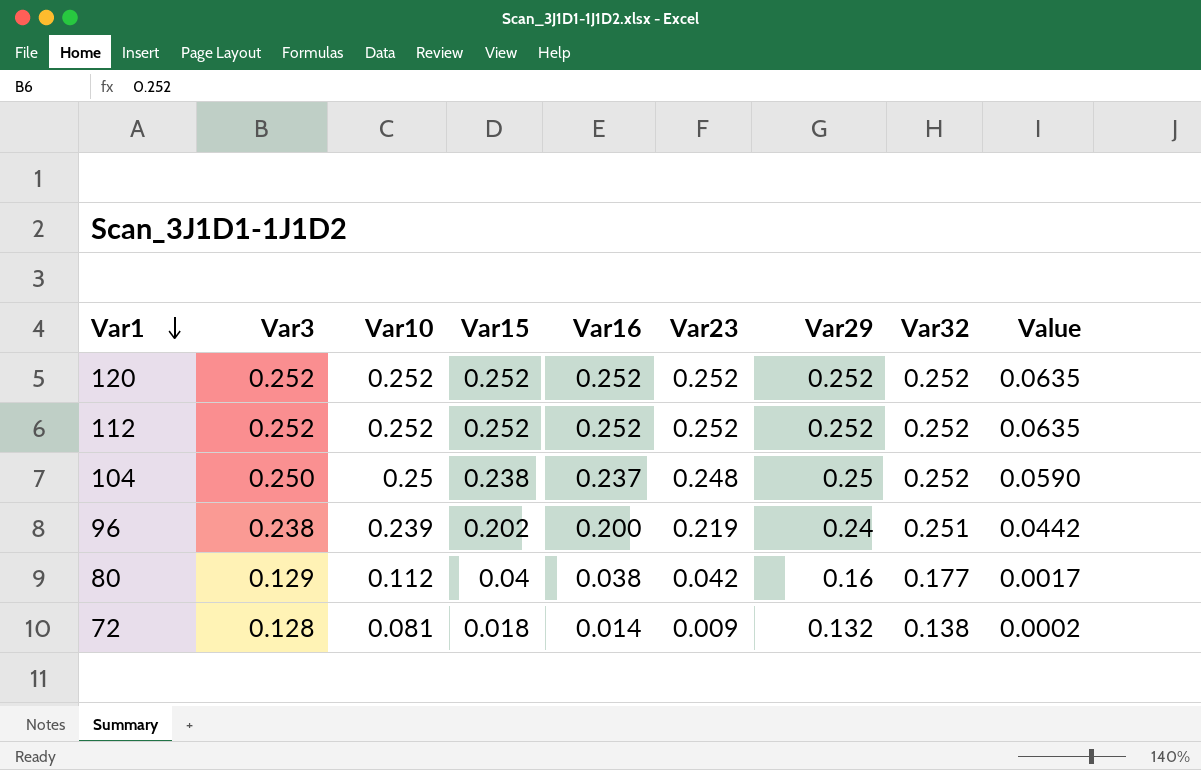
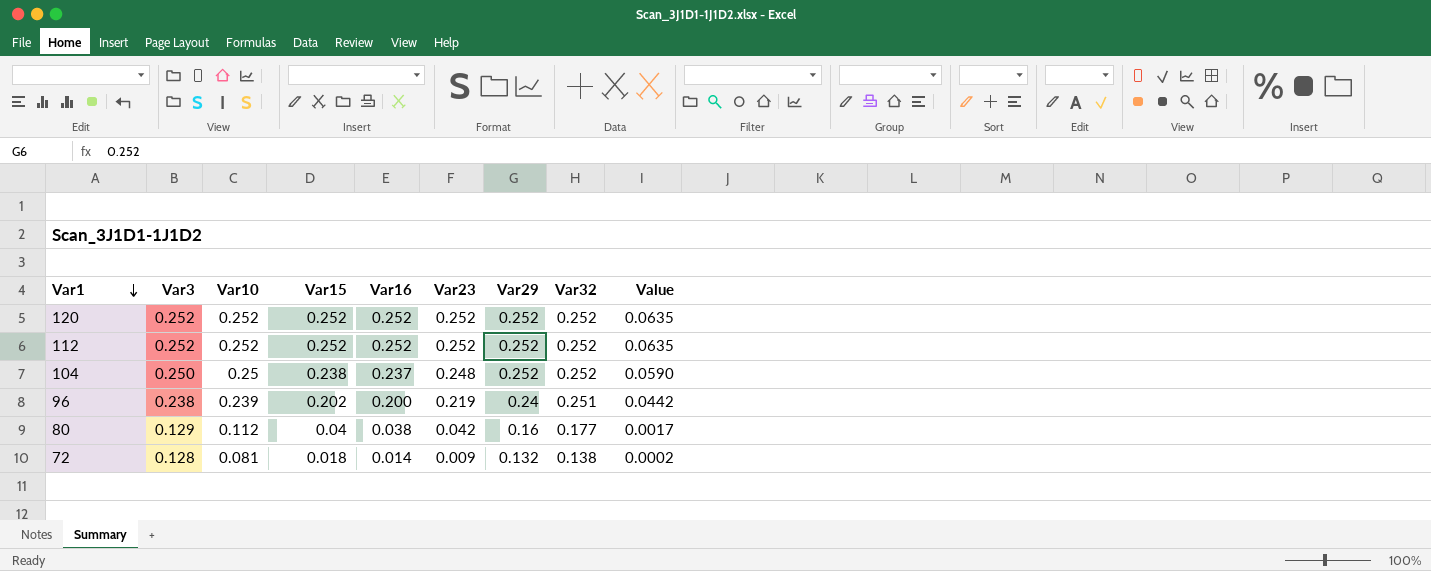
104 | Var29: 0.25 -> 0.252

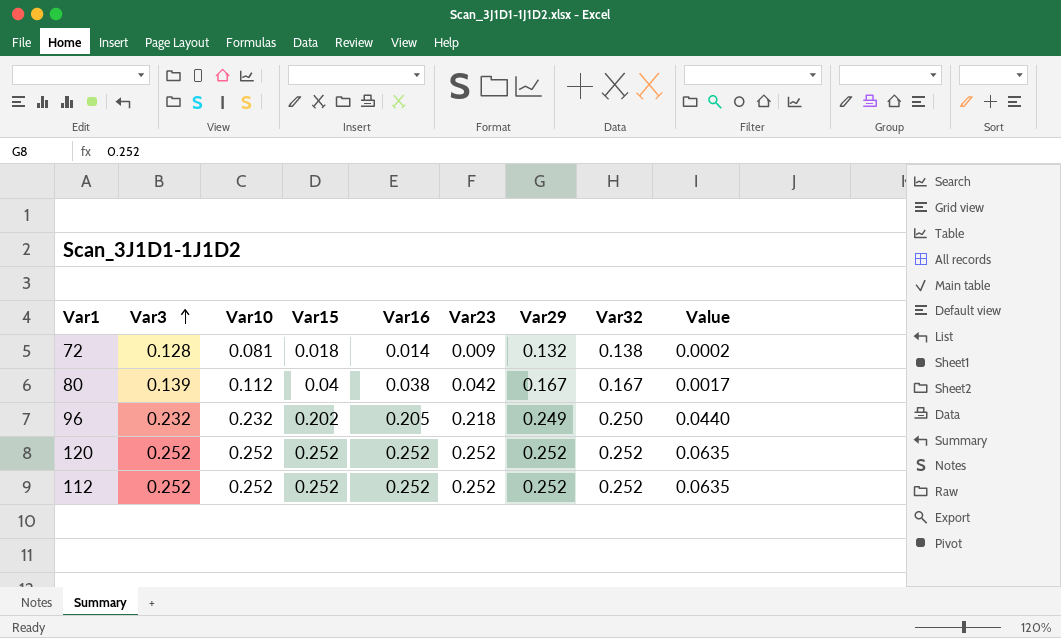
row order: Var1 descending -> Var3 ascending
row 104: 0.250 | 0.25 | 0.238 | 0.237 | 0.248 | 0.252 | 0.252 | 0.0590 -> none
80 | Var3: 0.129 -> 0.139
80 | Var29: 0.16 -> 0.167
80 | Var32: 0.177 -> 0.167
96 | Var3: 0.238 -> 0.232
96 | Var10: 0.239 -> 0.232
96 | Var16: 0.200 -> 0.205
96 | Var23: 0.219 -> 0.218
96 | Var29: 0.24 -> 0.249
96 | Var32: 0.251 -> 0.250
96 | Value: 0.0442 -> 0.0440

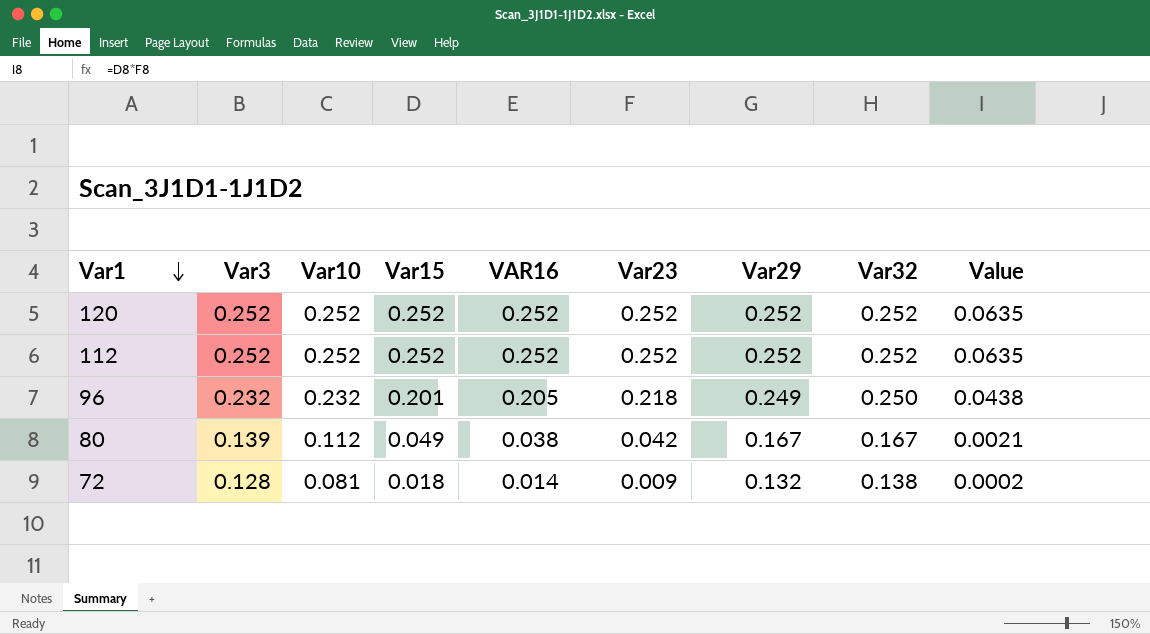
row order: Var3 ascending -> Var1 descending
column name: Var16 -> VAR16
96 | Var15: 0.202 -> 0.201
96 | Value: 0.0440 -> 0.0438
80 | Var15: 0.04 -> 0.049
80 | Value: 0.0017 -> 0.0021

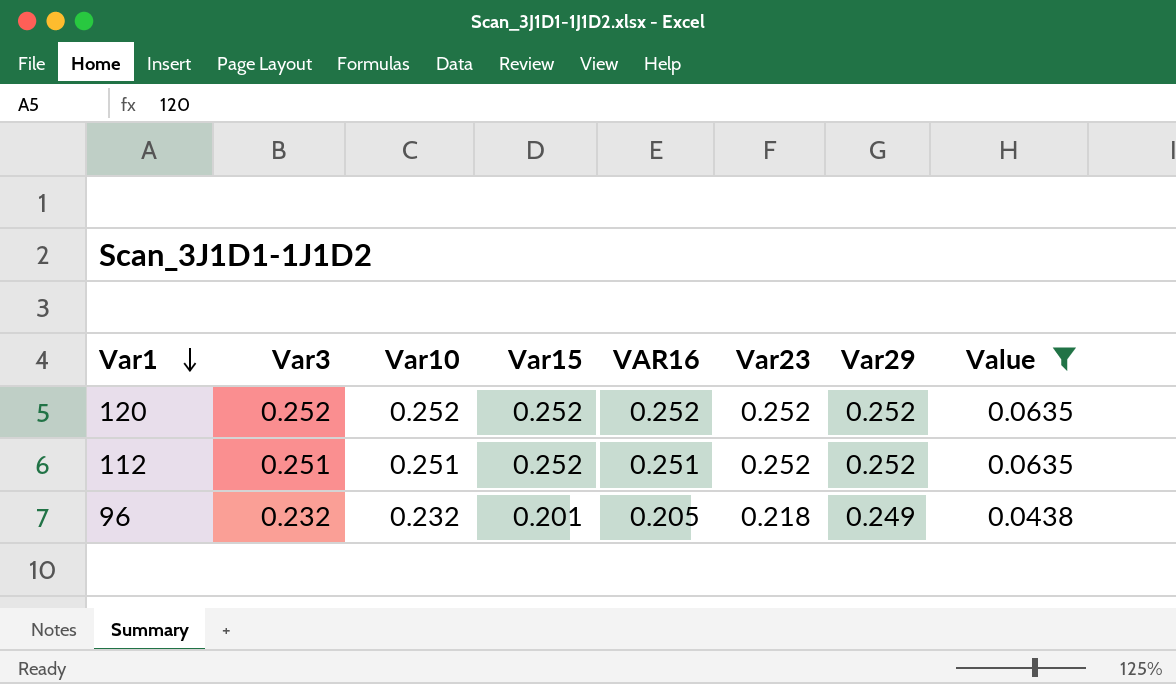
filter: none -> Value >= 0.0438
column Var32 | position: 8 -> none
112 | Var3: 0.252 -> 0.251
112 | Var10: 0.252 -> 0.251
112 | VAR16: 0.252 -> 0.251

